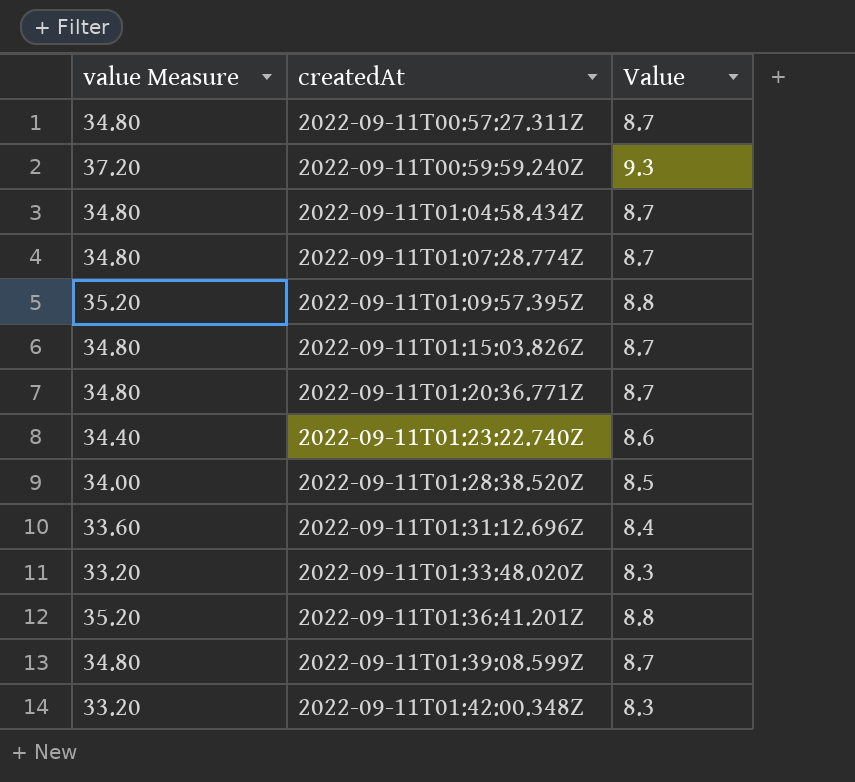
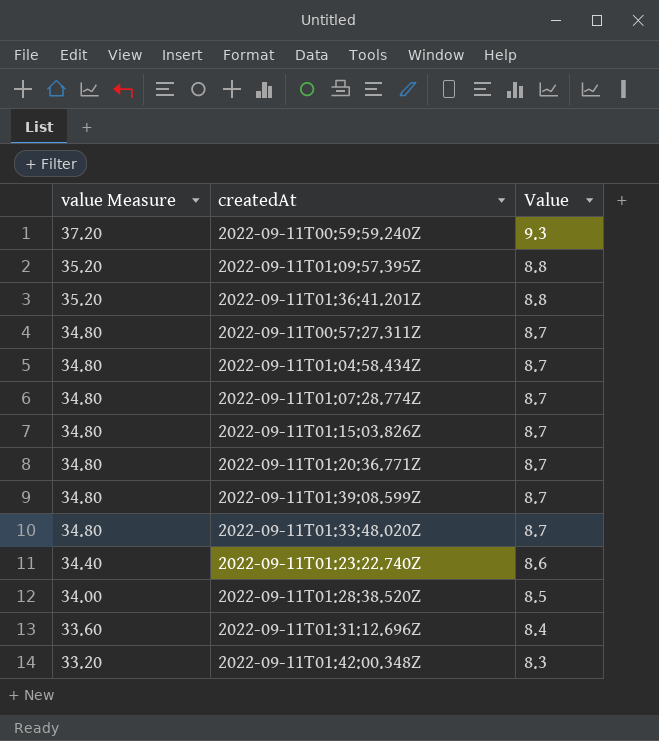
row order: createdAt ascending -> value Measure descending
2022-09-11T01:33:48.020Z | value Measure: 33.20 -> 34.80
2022-09-11T01:33:48.020Z | Value: 8.3 -> 8.7

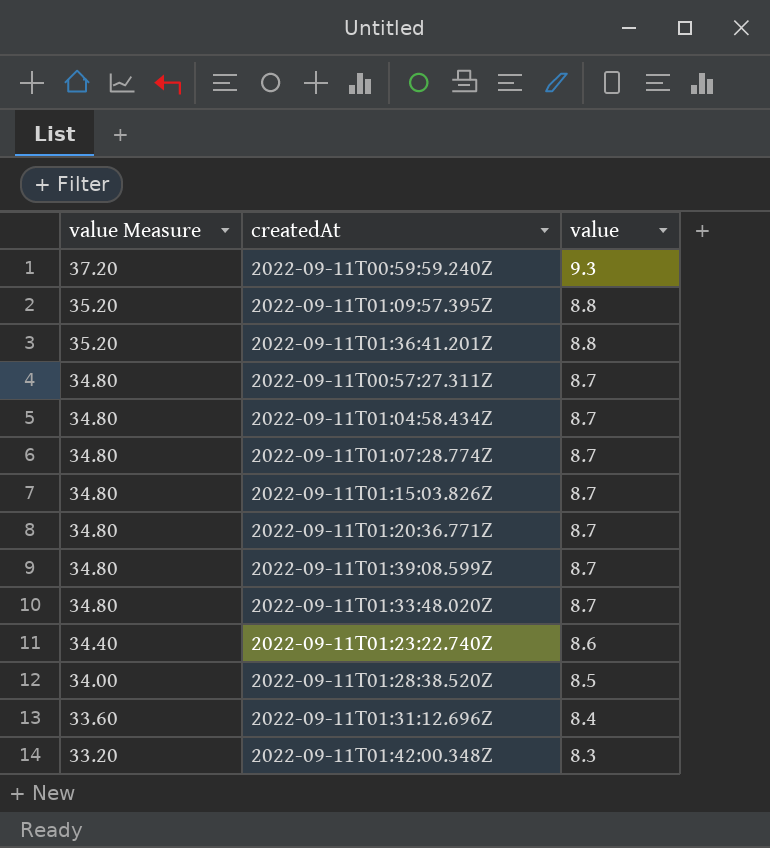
column name: Value -> value

